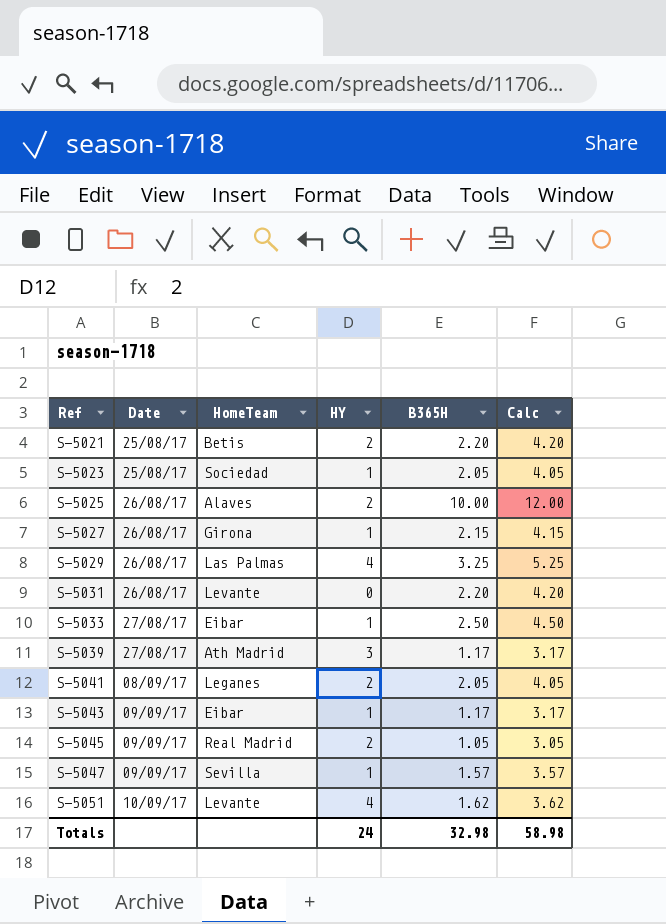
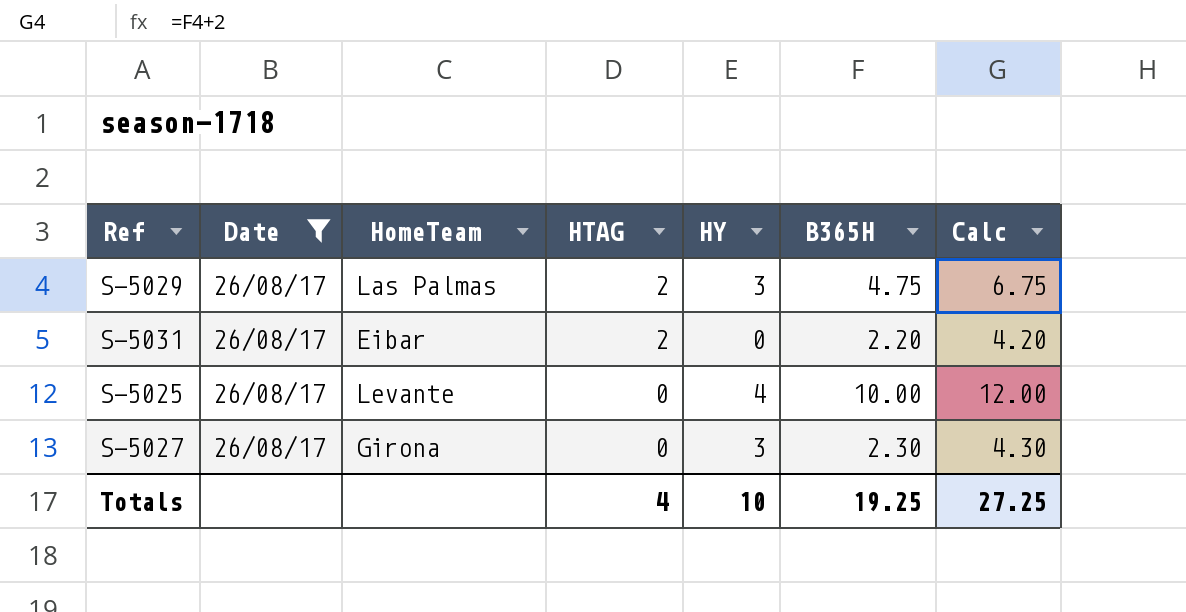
filter: none -> Date = 26/08/17
row order: Ref ascending -> HTAG descending
column HTAG | position: none -> 4
S-5029 | HY: 4 -> 3
S-5029 | B365H: 3.25 -> 4.75
S-5029 | Calc: 5.25 -> 6.75
S-5031 | HomeTeam: Levante -> Eibar
S-5025 | HomeTeam: Alaves -> Levante
S-5025 | HY: 2 -> 4
S-5027 | HY: 1 -> 3
S-5027 | B365H: 2.15 -> 2.30
S-5027 | Calc: 4.15 -> 4.30
Totals | HY: 24 -> 10
Totals | B365H: 32.98 -> 19.25
Totals | Calc: 58.98 -> 27.25

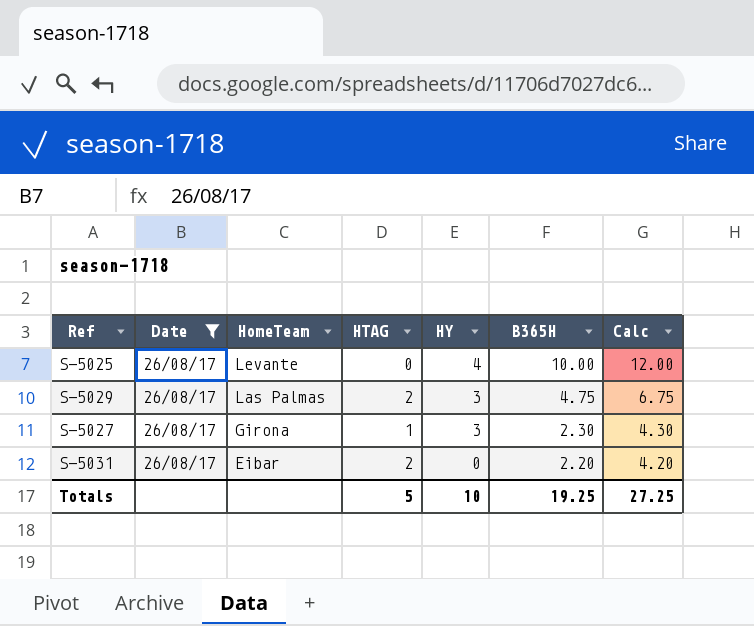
row order: HTAG descending -> HomeTeam descending
S-5027 | HTAG: 0 -> 1
Totals | HTAG: 4 -> 5

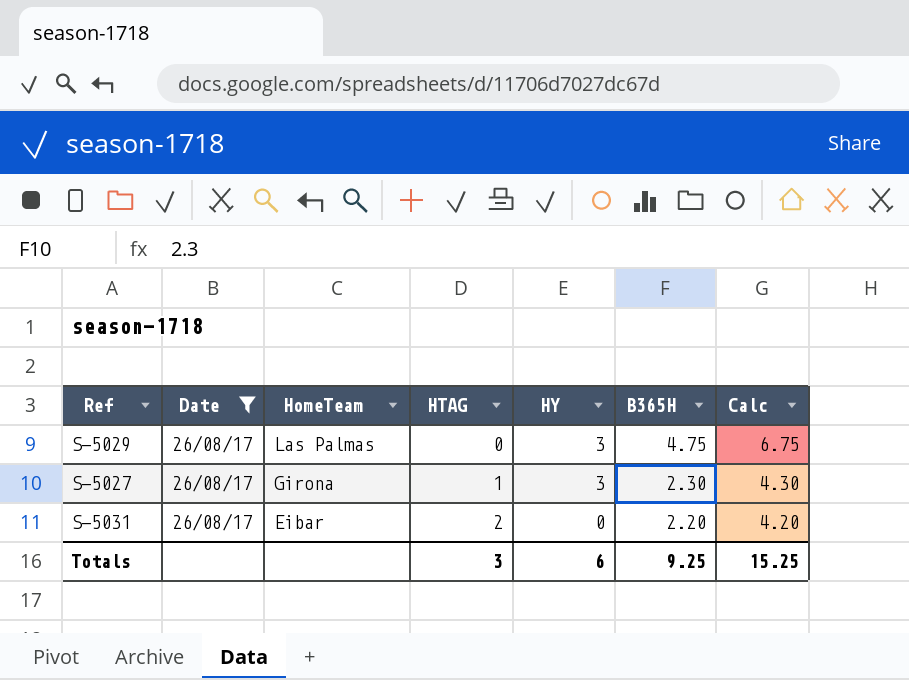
row S-5025: 26/08/17 | Levante | 0 | 4 | 10.00 | 12.00 -> none
S-5029 | HTAG: 2 -> 0
Totals | HTAG: 5 -> 3
Totals | HY: 10 -> 6
Totals | B365H: 19.25 -> 9.25
Totals | Calc: 27.25 -> 15.25

